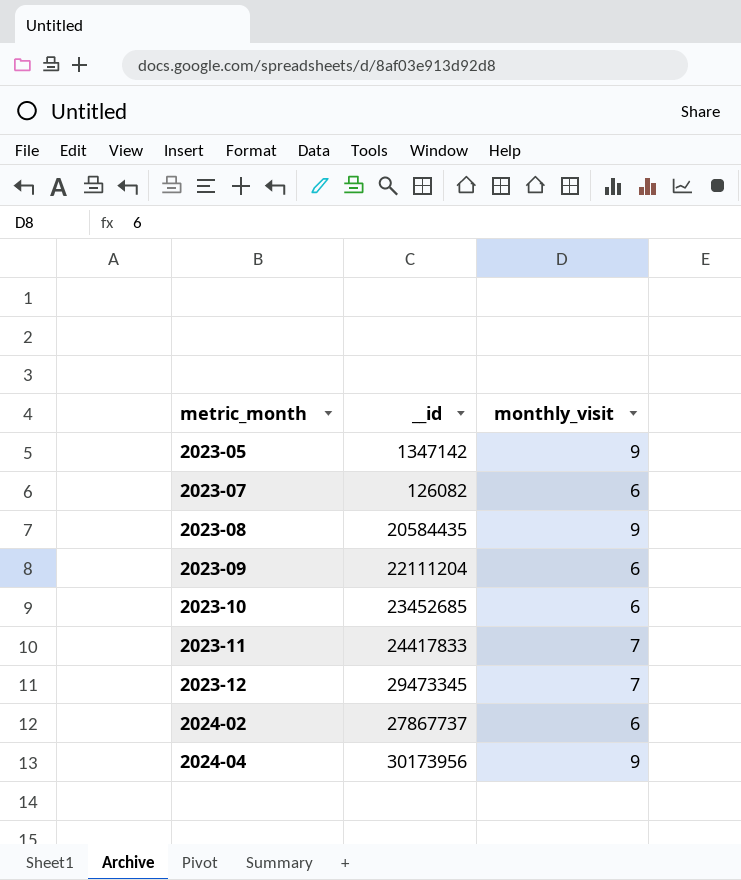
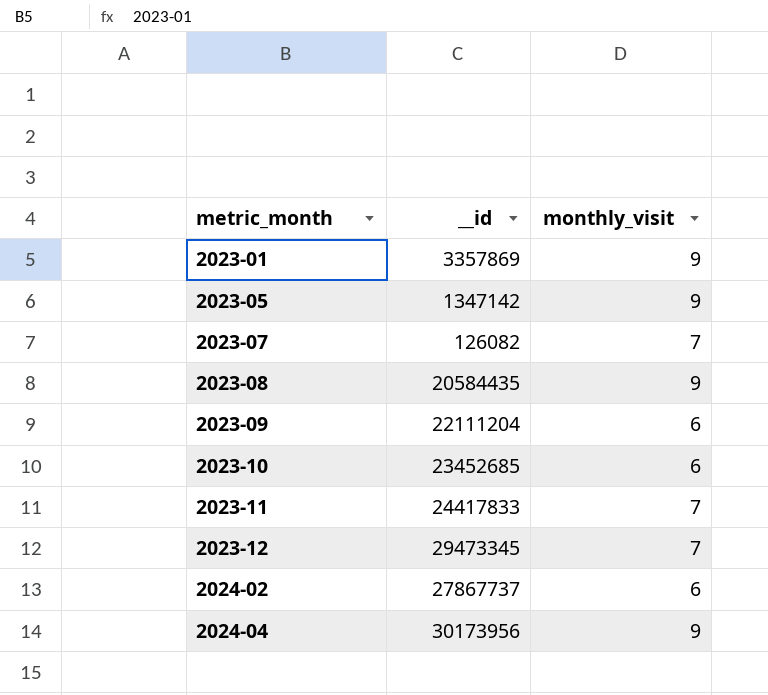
row 2023-01: none -> 3357869 | 9
2023-07 | monthly_visit: 6 -> 7

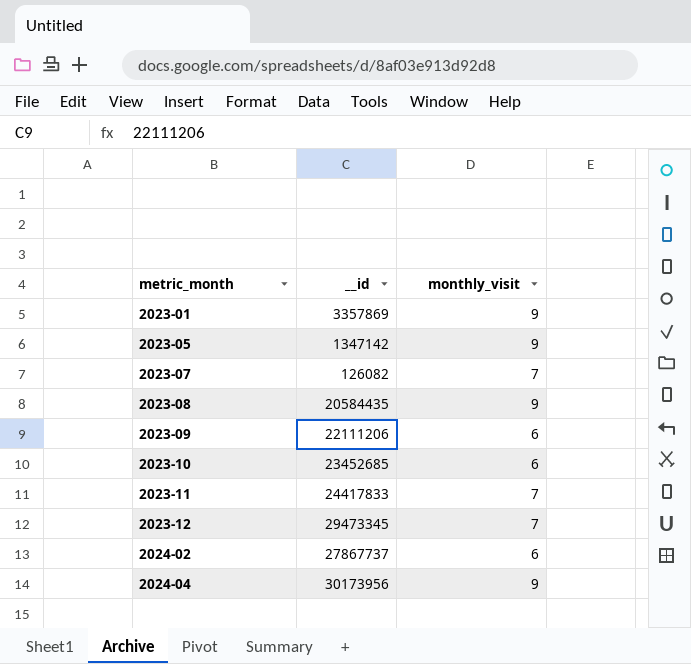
2023-09 | __id: 22111204 -> 22111206

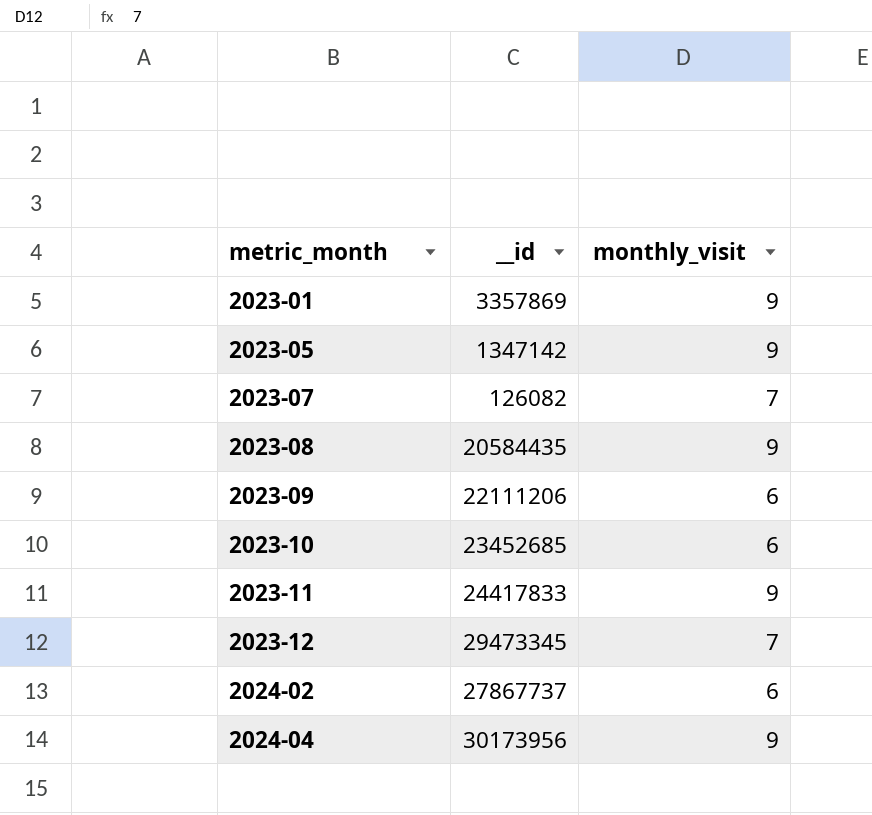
2023-11 | monthly_visit: 7 -> 9

